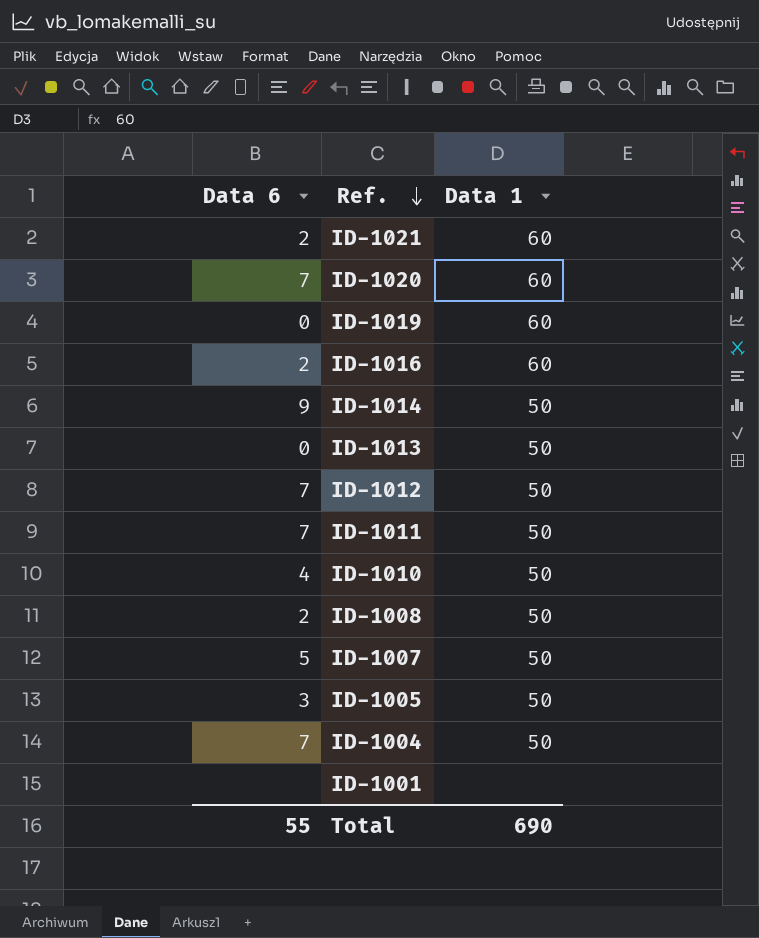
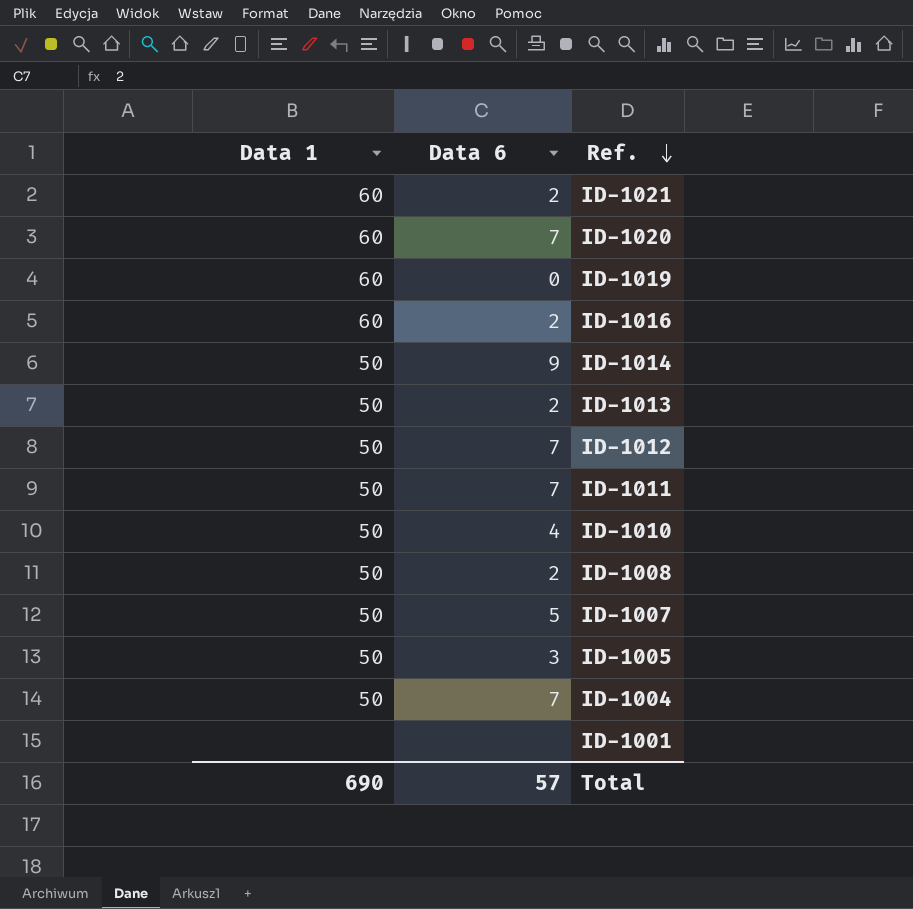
column Data 1 | position: 3 -> 1
ID-1013 | Data 6: 0 -> 2
Total | Data 6: 55 -> 57

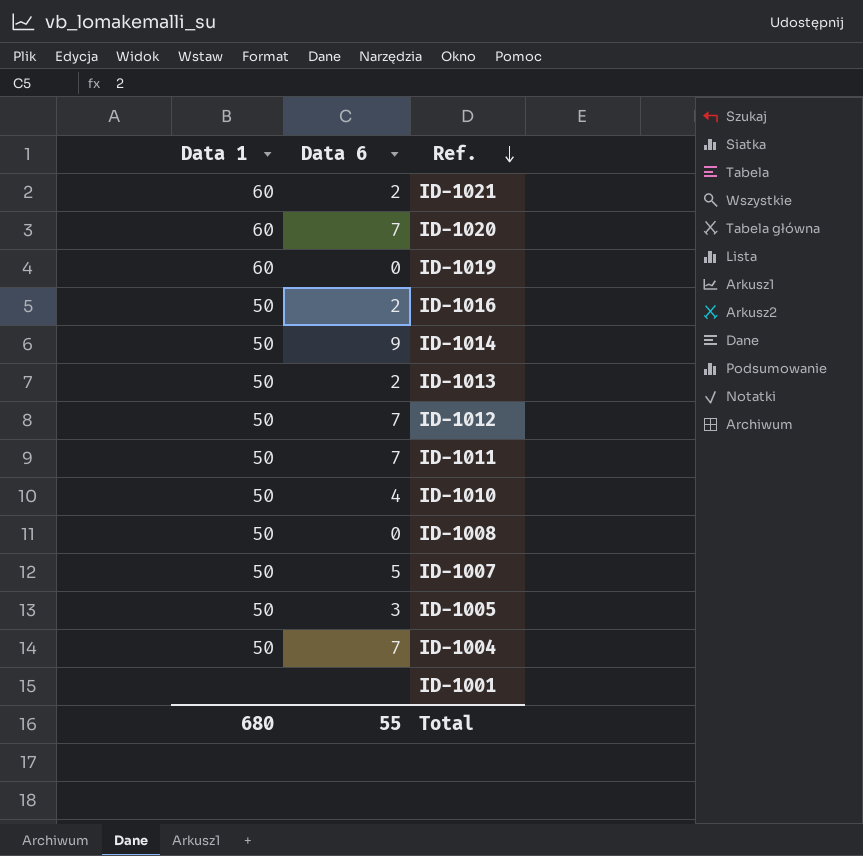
ID-1016 | Data 1: 60 -> 50
ID-1008 | Data 6: 2 -> 0
Total | Data 1: 690 -> 680
Total | Data 6: 57 -> 55

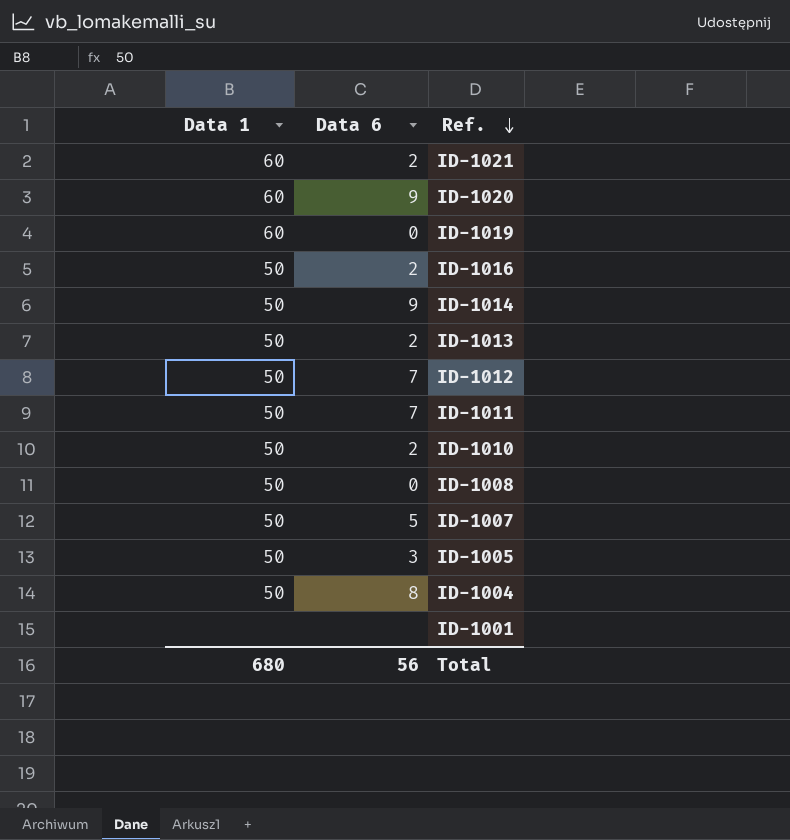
ID-1020 | Data 6: 7 -> 9
ID-1010 | Data 6: 4 -> 2
ID-1004 | Data 6: 7 -> 8
Total | Data 6: 55 -> 56

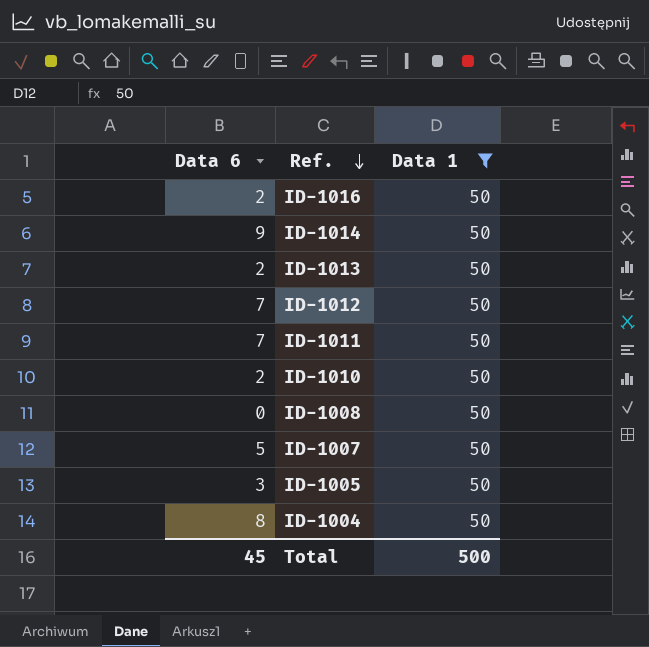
filter: none -> Data 1 = 50
column Data 1 | position: 1 -> 3
Total | Data 6: 56 -> 45
Total | Data 1: 680 -> 500

